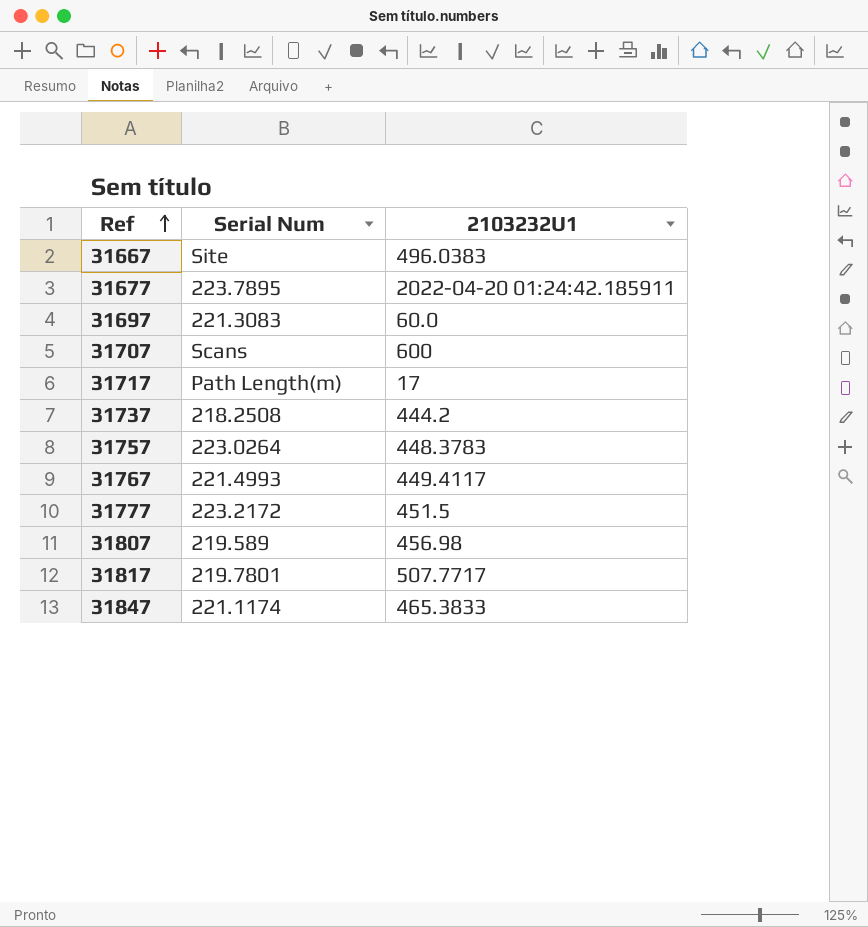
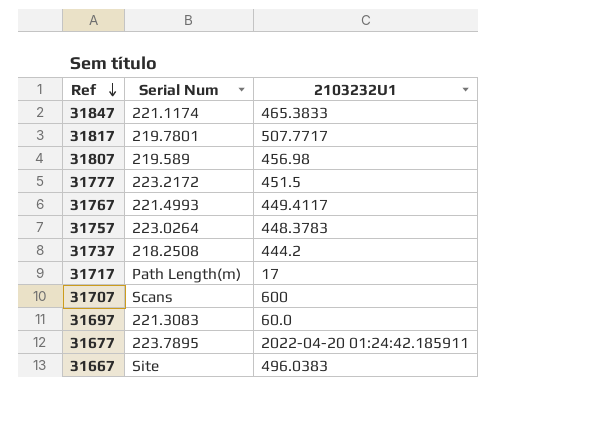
row order: Ref ascending -> Ref descending

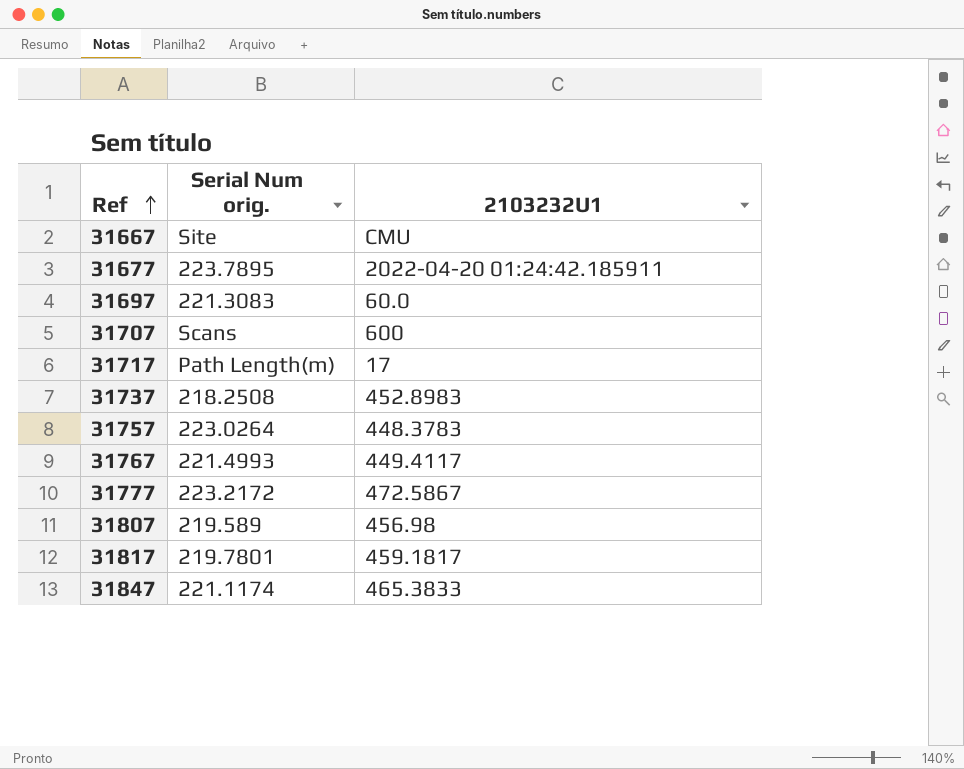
row order: Ref descending -> Ref ascending
column name: Serial Num -> Serial Num orig.
31667 | 2103232U1: 496.0383 -> CMU
31737 | 2103232U1: 444.2 -> 452.8983
31777 | 2103232U1: 451.5 -> 472.5867
31817 | 2103232U1: 507.7717 -> 459.1817

